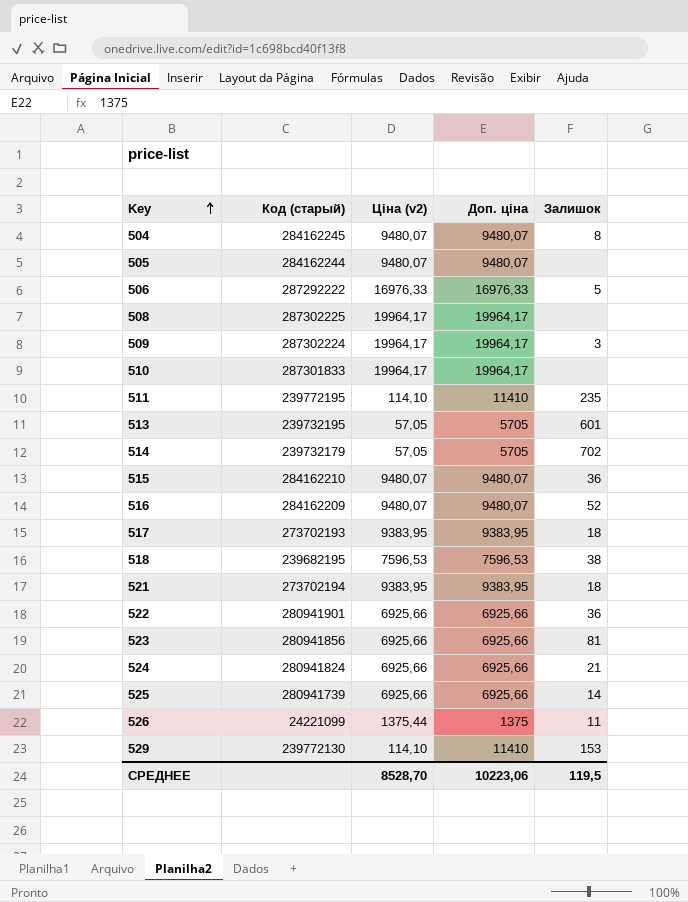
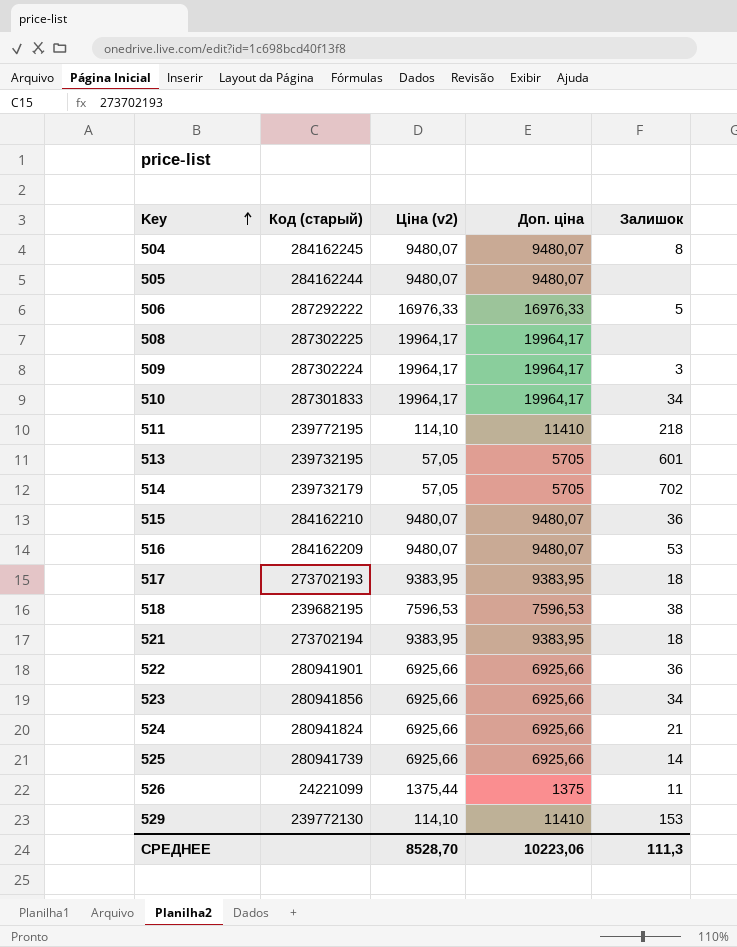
510 | Залишок: none -> 34
511 | Залишок: 235 -> 218
516 | Залишок: 52 -> 53
523 | Залишок: 81 -> 34
СРЕДНЕЕ | Залишок: 119,5 -> 111,3

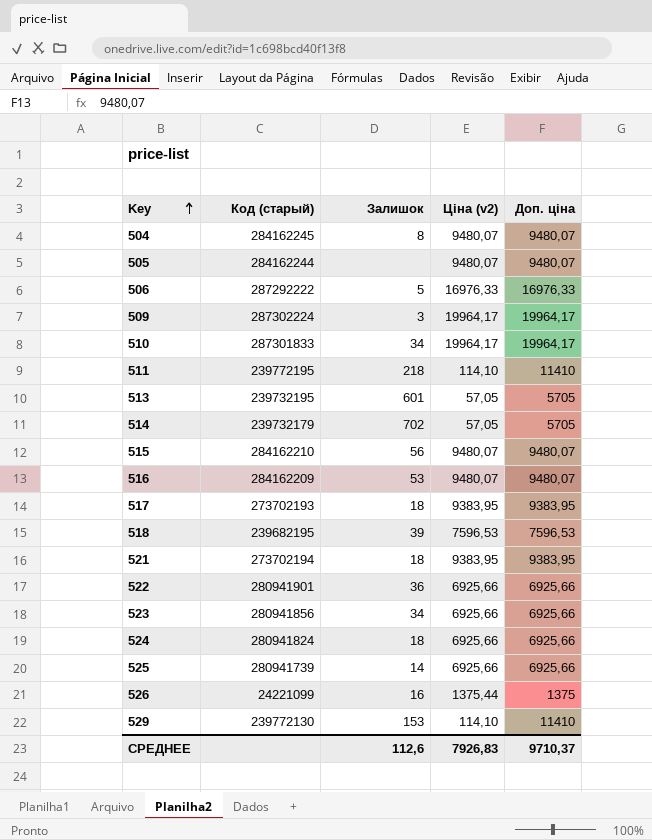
column Залишок | position: 5 -> 3
row 508: 287302225 | 19964,17 | 19964,17 | none -> none
515 | Залишок: 36 -> 56
518 | Залишок: 38 -> 39
524 | Залишок: 21 -> 18
526 | Залишок: 11 -> 16
СРЕДНЕЕ | Залишок: 111,3 -> 112,6
СРЕДНЕЕ | Ціна (v2): 8528,70 -> 7926,83
СРЕДНЕЕ | Доп. ціна: 10223,06 -> 9710,37

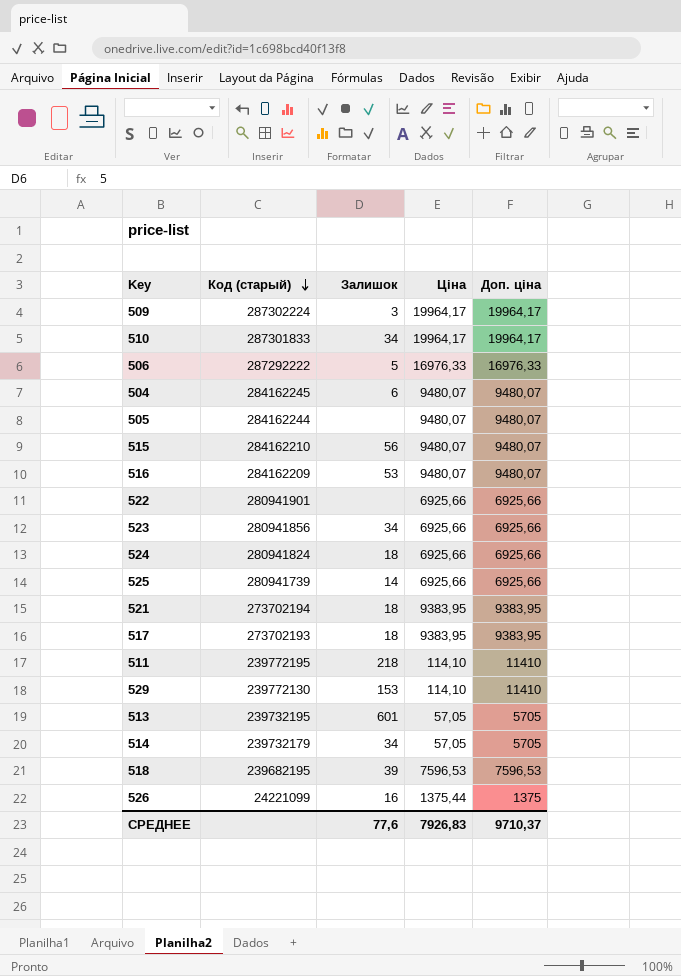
row order: Key ascending -> Код (старый) descending
column name: Ціна (v2) -> Ціна
504 | Залишок: 8 -> 6
522 | Залишок: 36 -> none
514 | Залишок: 702 -> 34
СРЕДНЕЕ | Залишок: 112,6 -> 77,6

